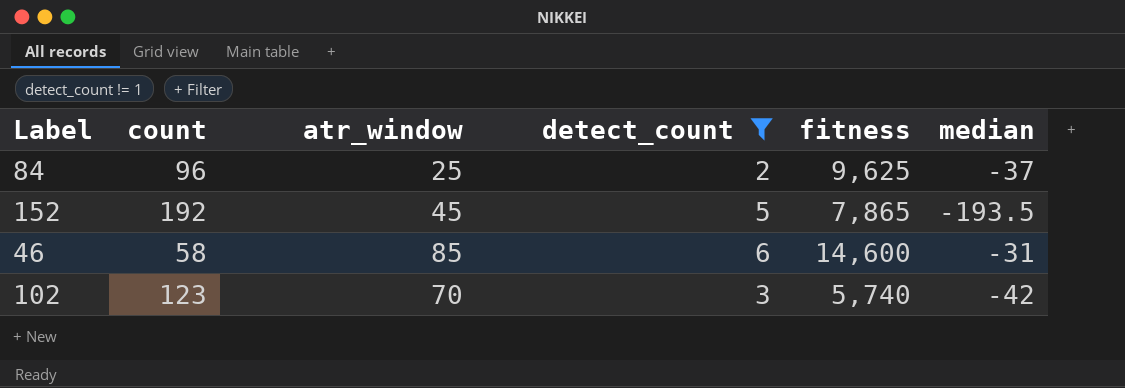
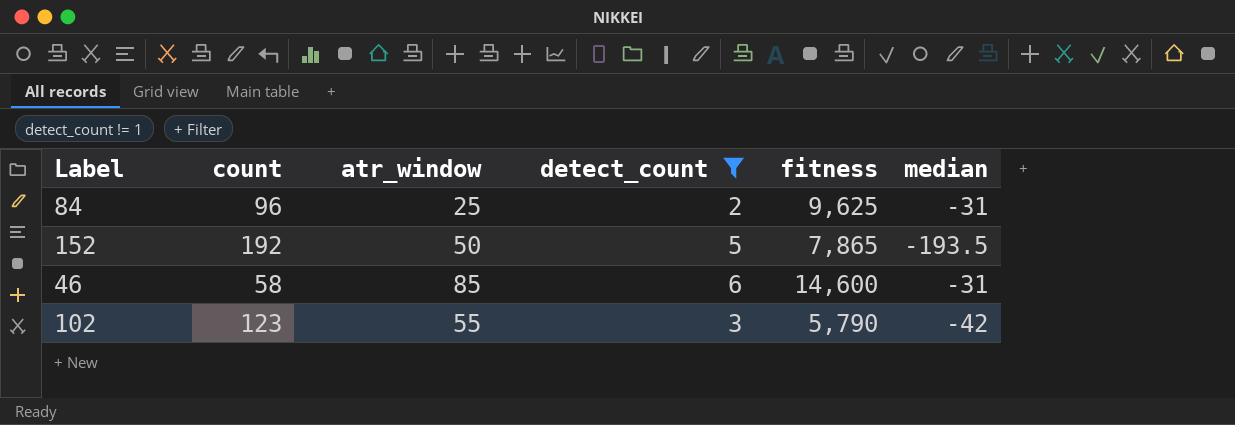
84 | median: -37 -> -31
152 | atr_window: 45 -> 50
102 | atr_window: 70 -> 55
102 | fitness: 5,740 -> 5,790

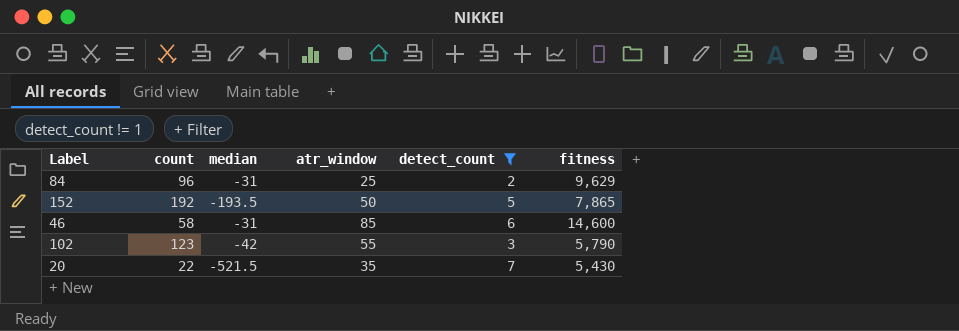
column median | position: 6 -> 3
84 | fitness: 9,625 -> 9,629
row 20: none -> 22 | -521.5 | 35 | 7 | 5,430

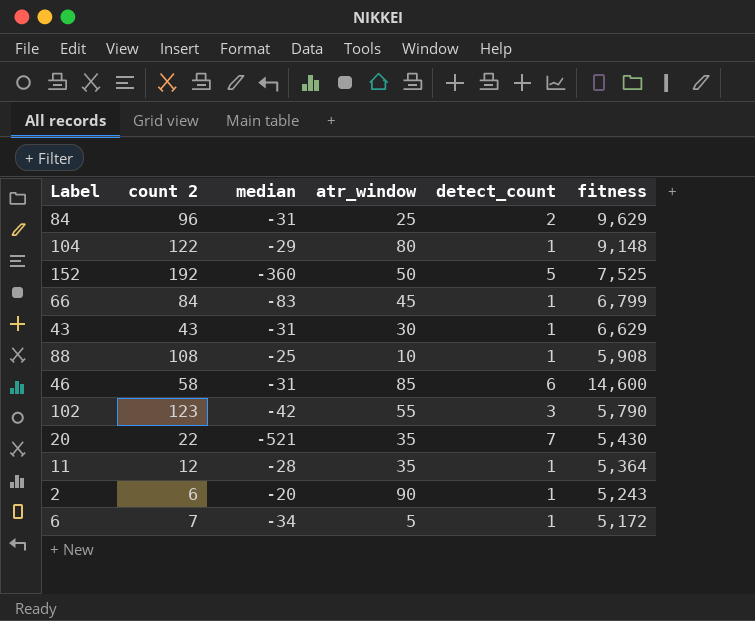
filter: detect_count != 1 -> none
column name: count -> count 2
152 | median: -193.5 -> -360
152 | fitness: 7,865 -> 7,525
20 | median: -521.5 -> -521

